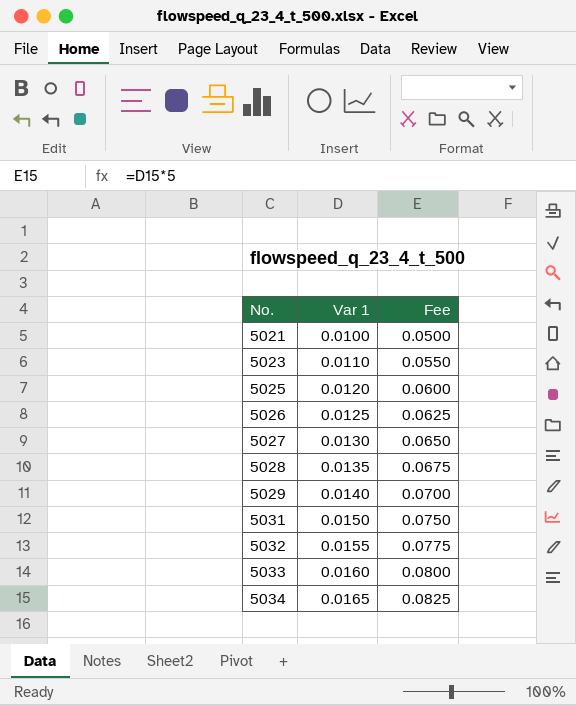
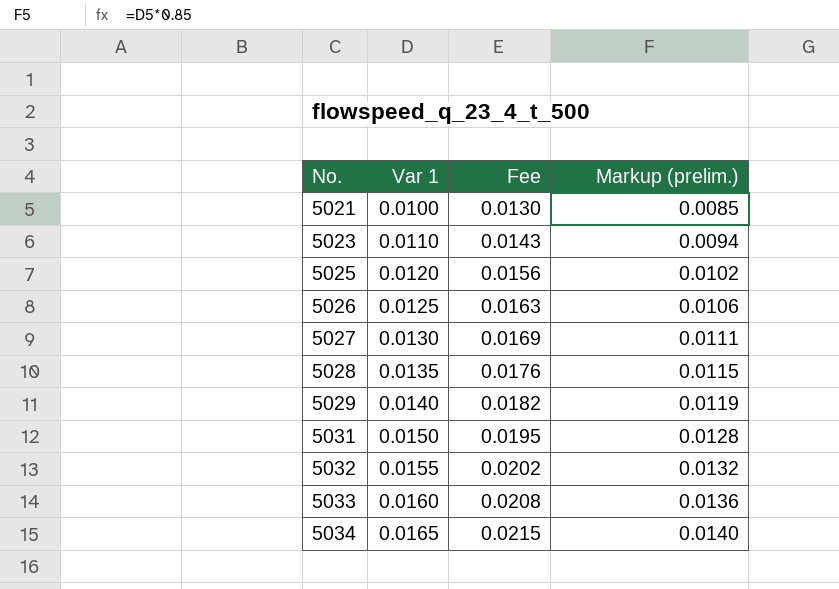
column Fee | formula: [Var 1] * 5 -> [Var 1] * 1.3
column Markup (prelim.) | formula: none -> [Var 1] * 0.85

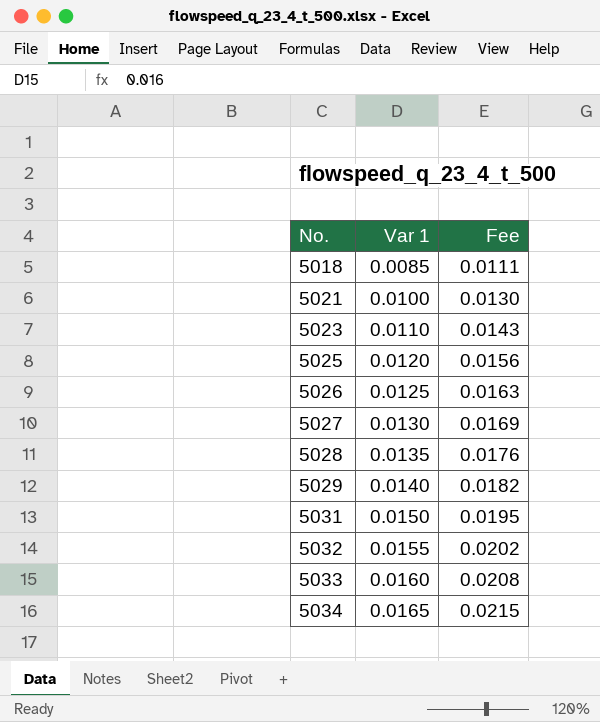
column Markup (prelim.) | formula: [Var 1] * 0.85 -> none
row 5018: none -> 0.0085 | 0.0111

